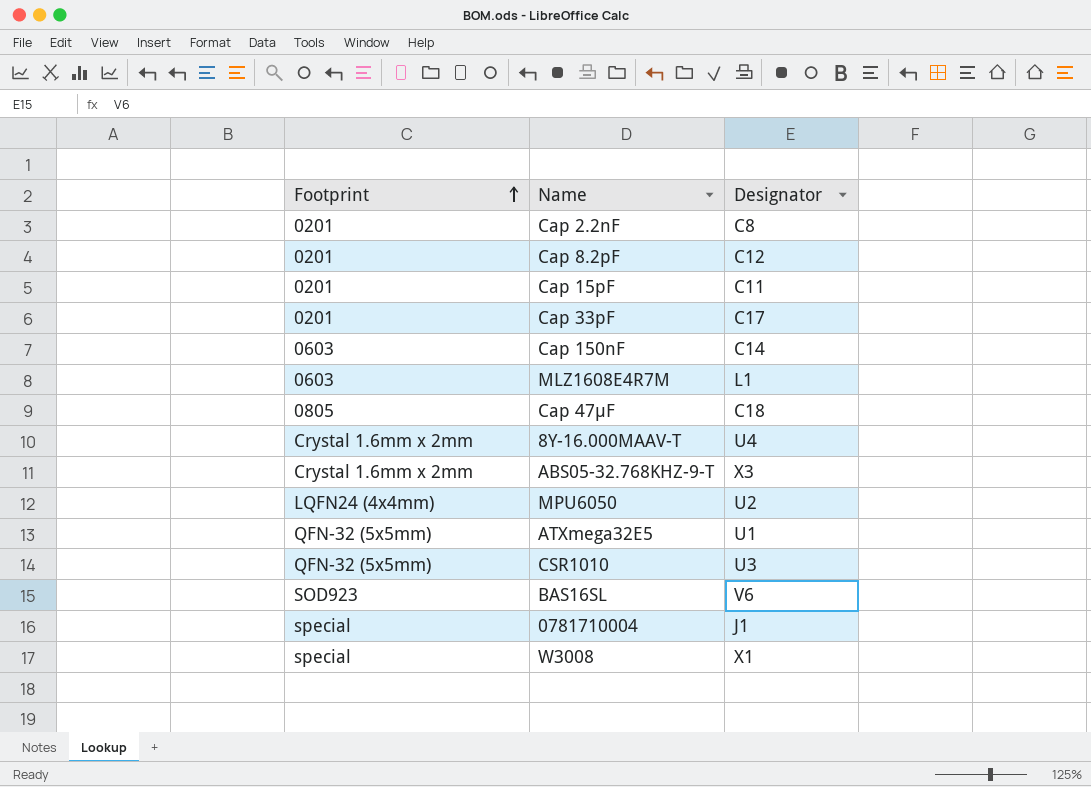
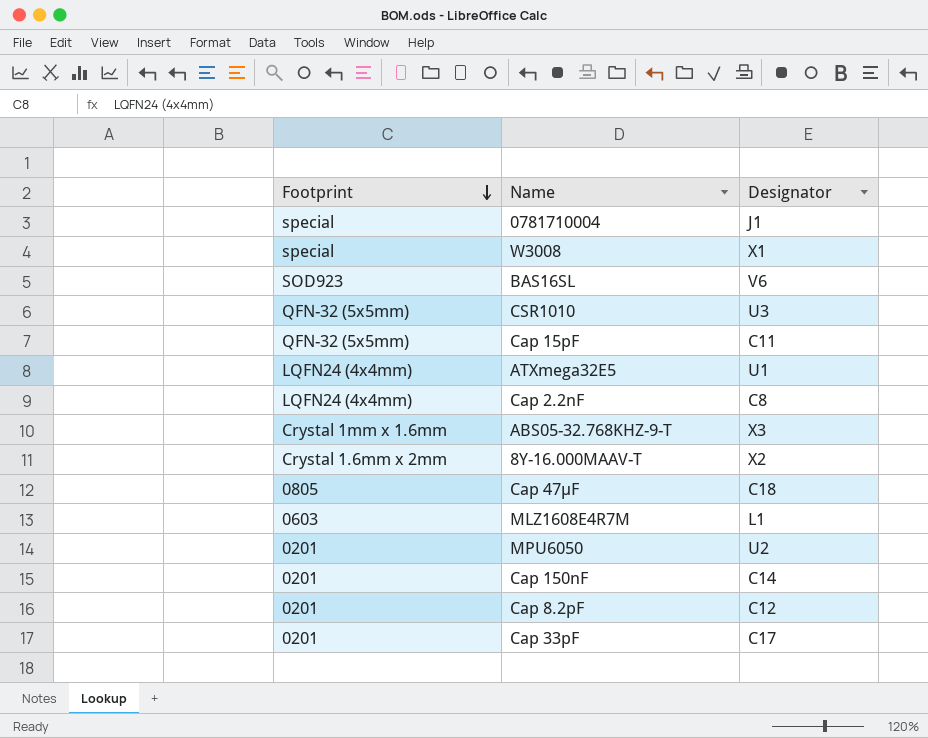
row order: Footprint ascending -> Footprint descending
Cap 15pF | Footprint: 0201 -> QFN-32 (5x5mm)
ATXmega32E5 | Footprint: QFN-32 (5x5mm) -> LQFN24 (4x4mm)
Cap 2.2nF | Footprint: 0201 -> LQFN24 (4x4mm)
ABS05-32.768KHZ-9-T | Footprint: Crystal 1.6mm x 2mm -> Crystal 1mm x 1.6mm
8Y-16.000MAAV-T | Designator: U4 -> X2
MPU6050 | Footprint: LQFN24 (4x4mm) -> 0201
Cap 150nF | Footprint: 0603 -> 0201

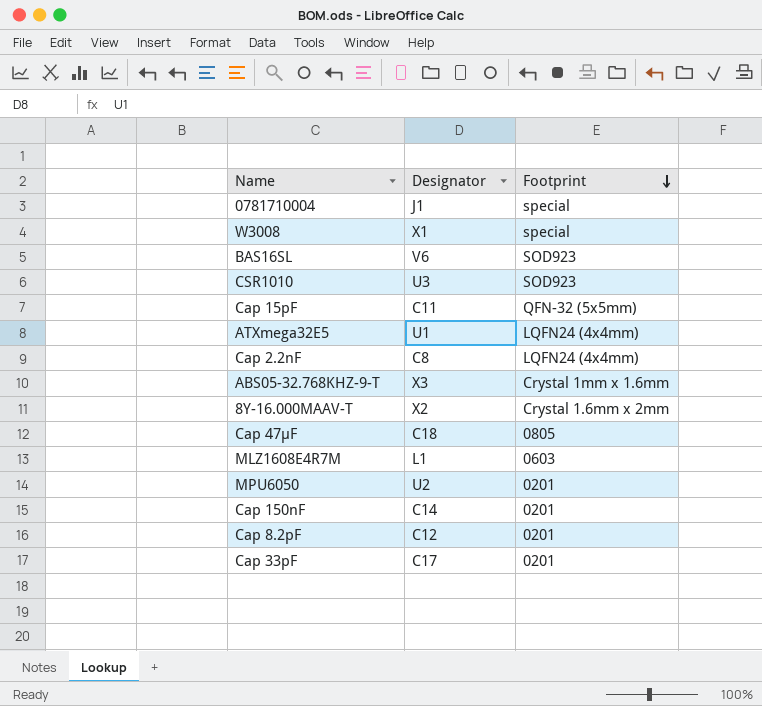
column Footprint | position: 1 -> 3
CSR1010 | Footprint: QFN-32 (5x5mm) -> SOD923

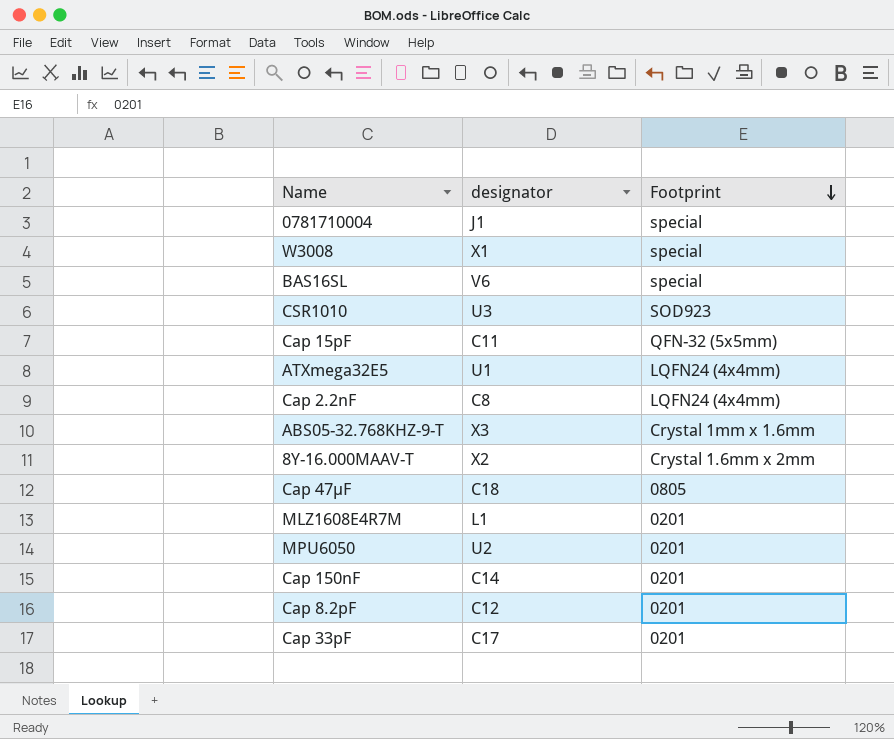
column name: Designator -> designator
BAS16SL | Footprint: SOD923 -> special
MLZ1608E4R7M | Footprint: 0603 -> 0201

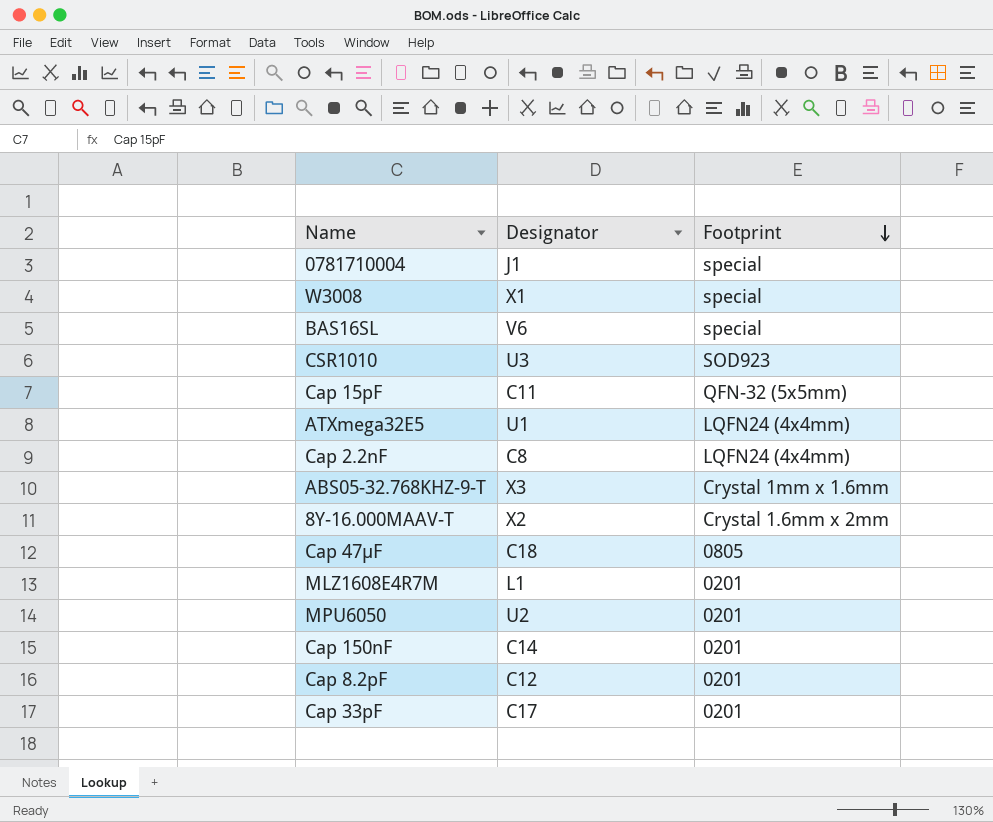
column name: designator -> Designator

